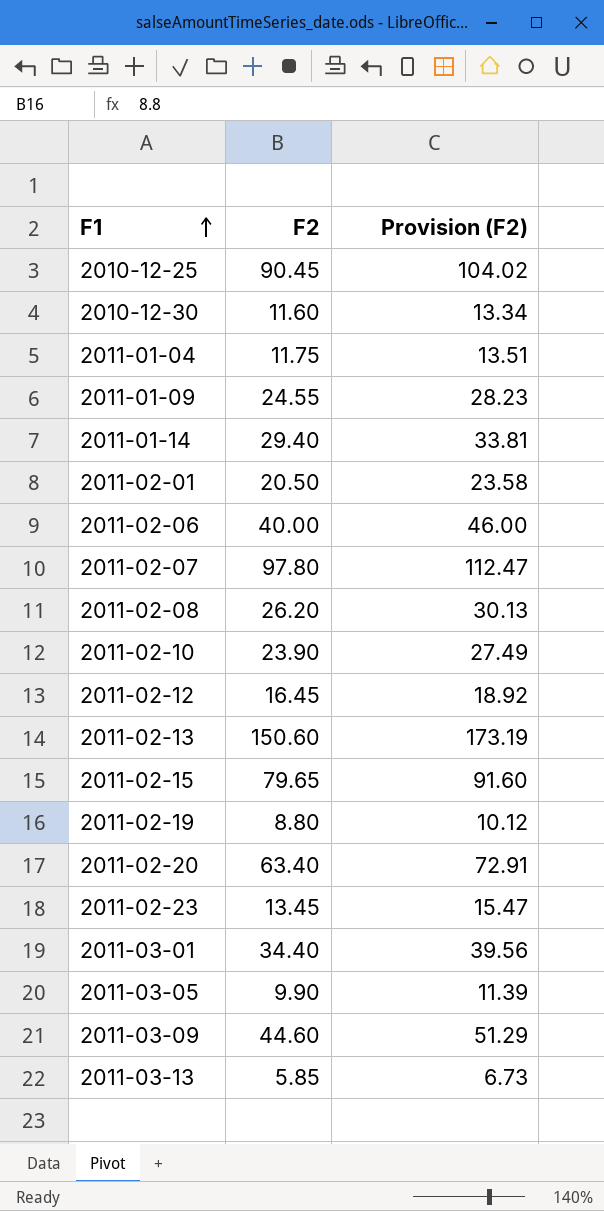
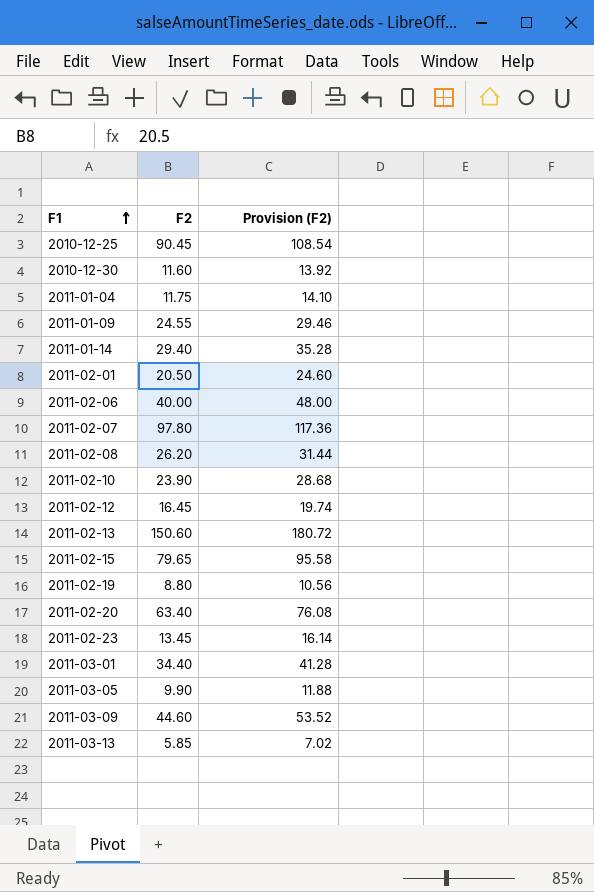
column Provision (F2) | formula: [F2] * 1.15 -> [F2] * 1.2

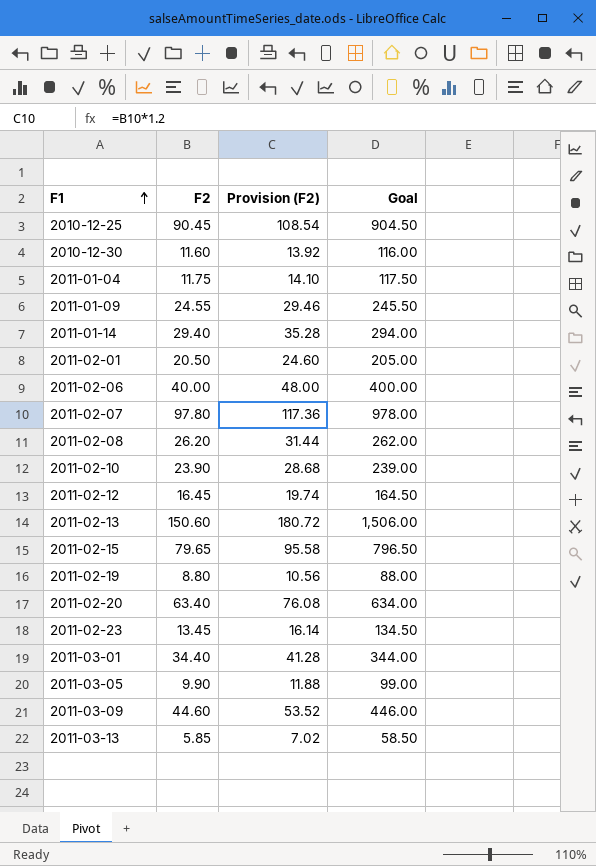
column Goal | formula: none -> [F2] * 10

